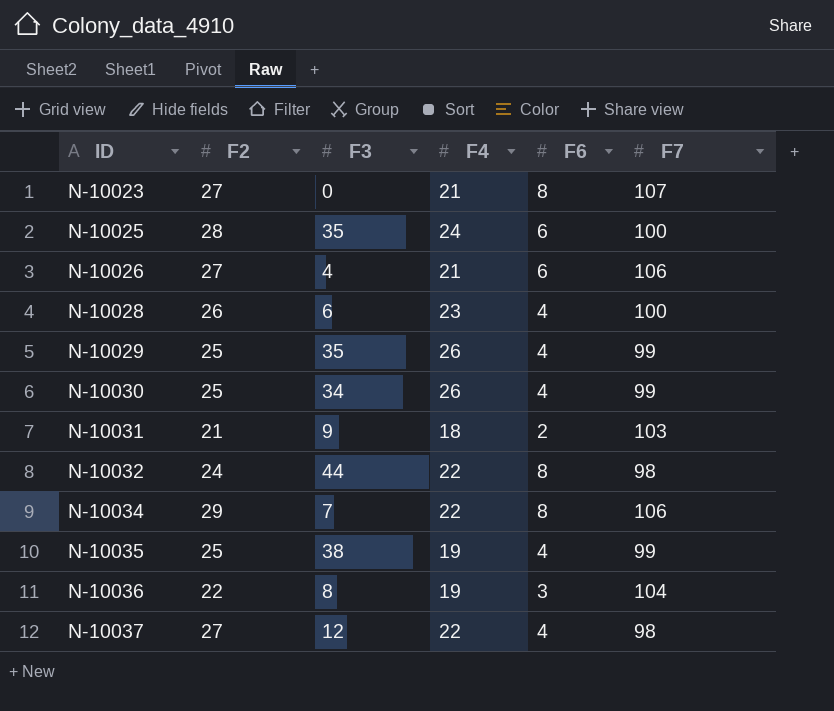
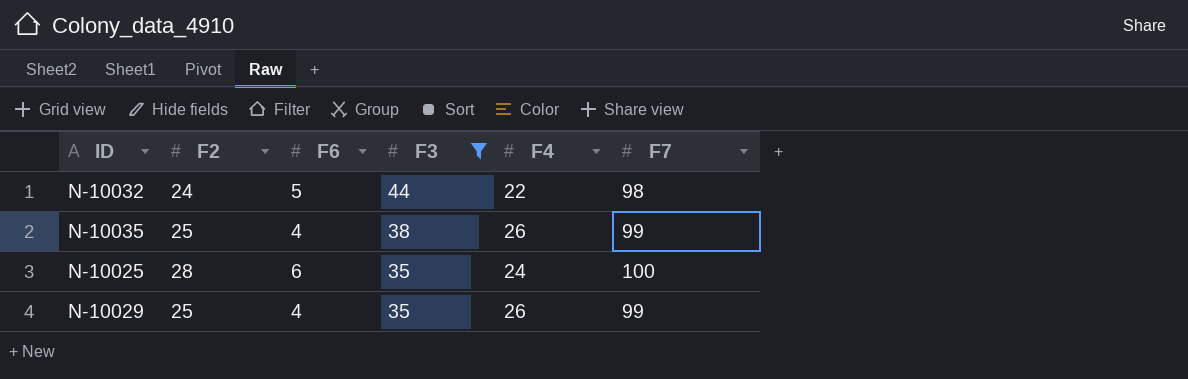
filter: none -> F3 >= 35
row order: ID ascending -> F3 descending
column F6 | position: 5 -> 3
N-10032 | F6: 8 -> 5
N-10035 | F4: 19 -> 26

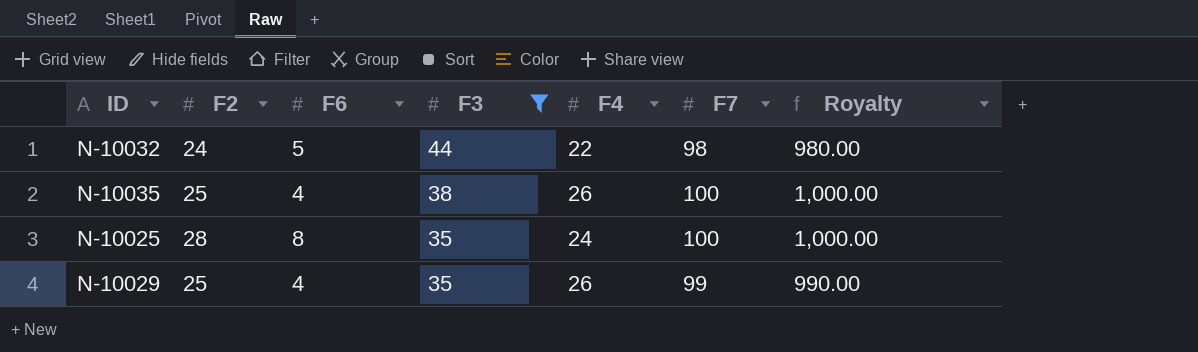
column Royalty | formula: none -> [F7] * 10
N-10035 | F7: 99 -> 100
N-10025 | F6: 6 -> 8

